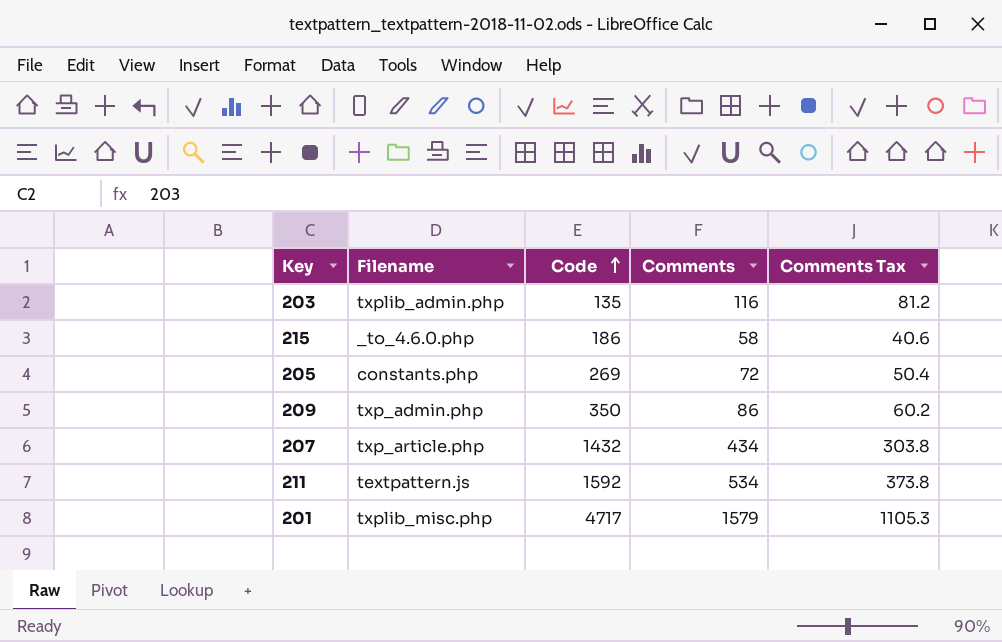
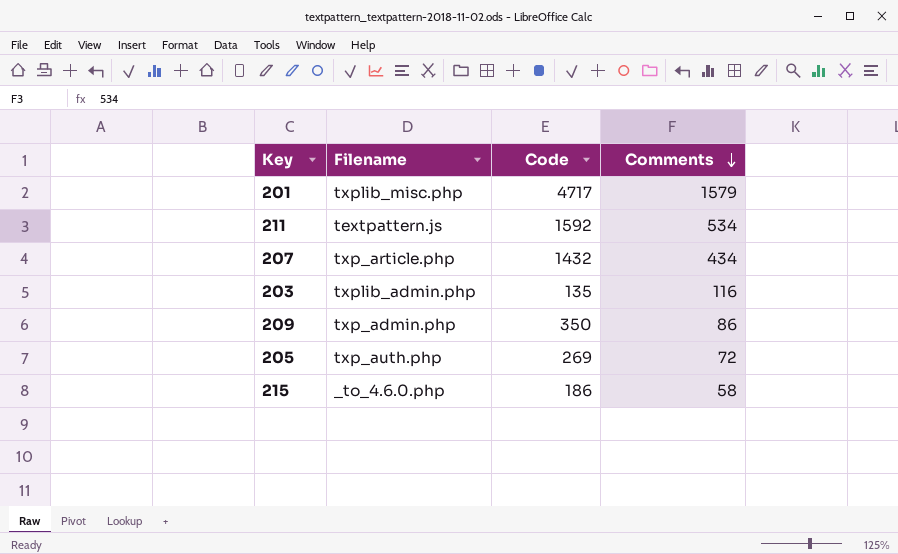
row order: Code ascending -> Comments descending
column Comments Tax | formula: [Comments] * 0.7 -> none
205 | Filename: constants.php -> txp_auth.php

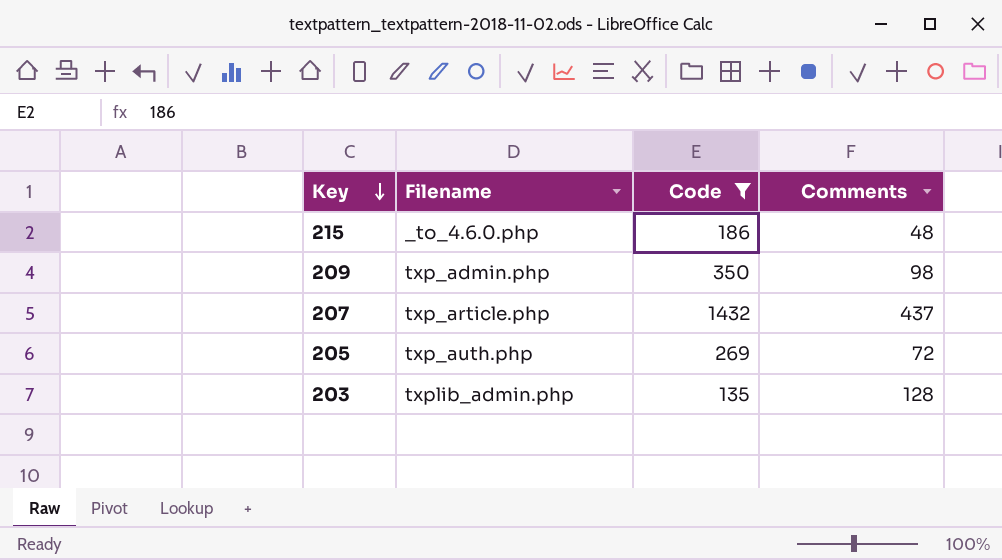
filter: none -> Code <= 1432
row order: Comments descending -> Key descending
215 | Comments: 58 -> 48
209 | Comments: 86 -> 98
207 | Comments: 434 -> 437
203 | Comments: 116 -> 128

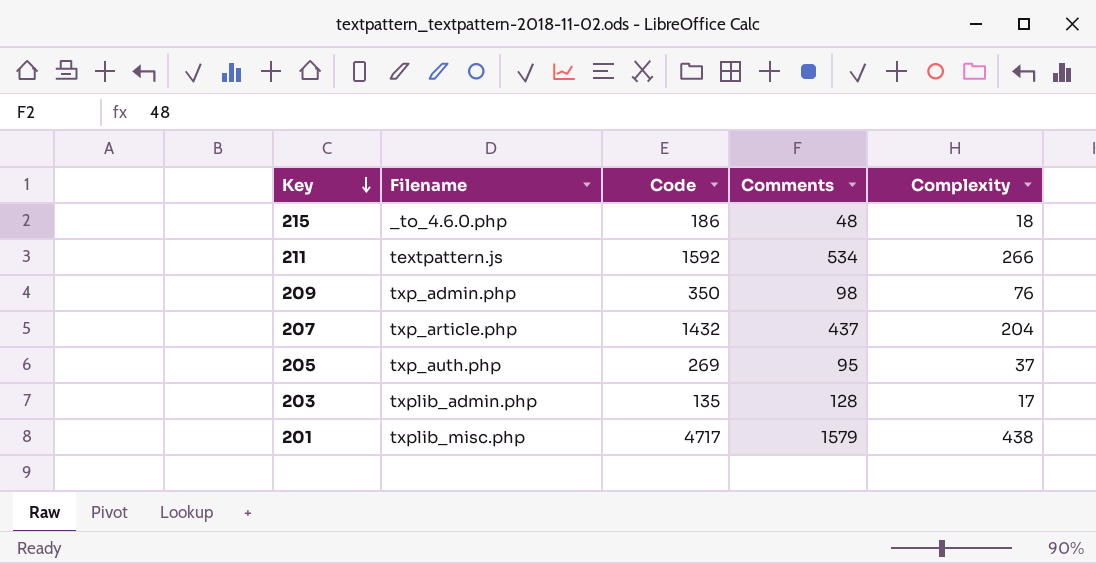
filter: Code <= 1432 -> none
column Complexity | position: none -> 5
205 | Comments: 72 -> 95

